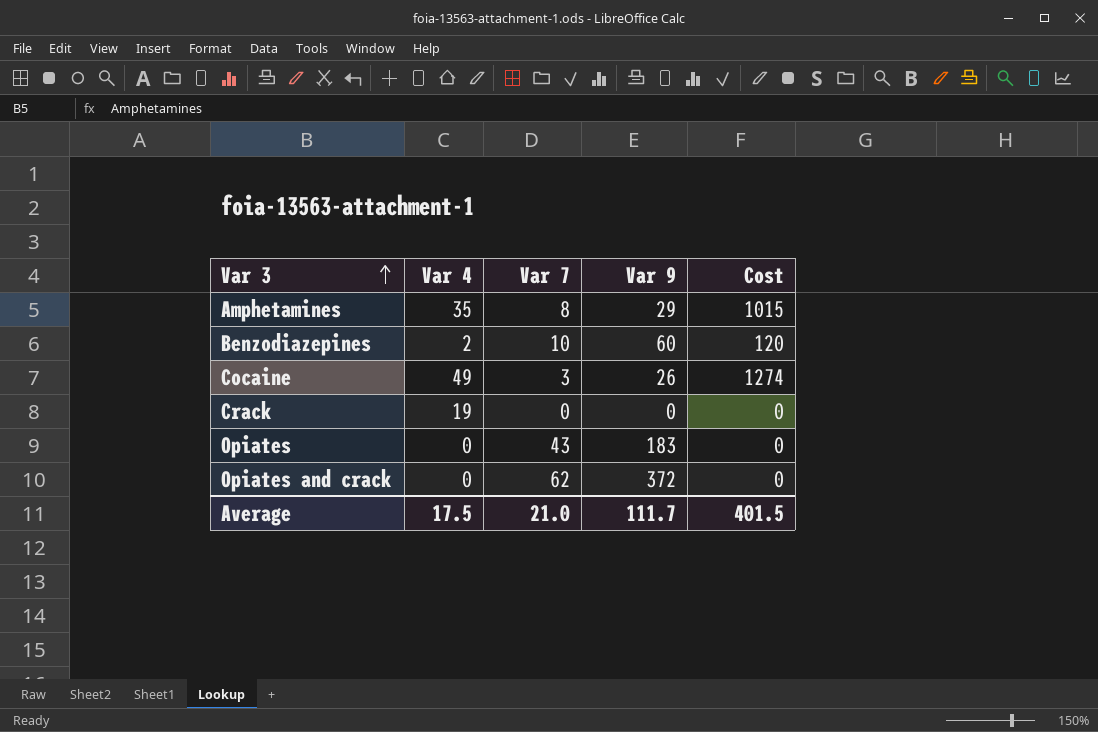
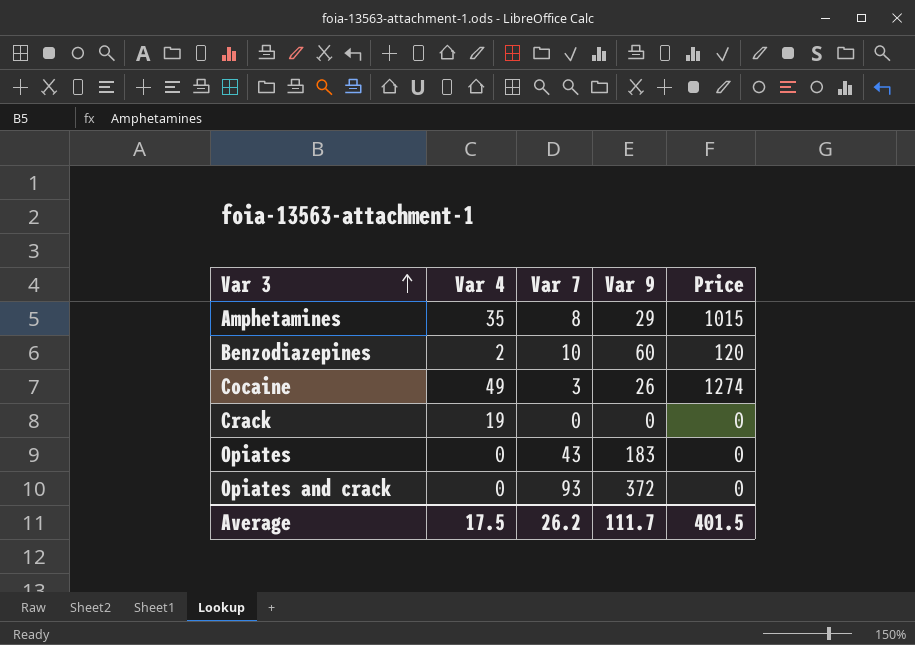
column name: Cost -> Price
Opiates and crack | Var 7: 62 -> 93
Average | Var 7: 21.0 -> 26.2

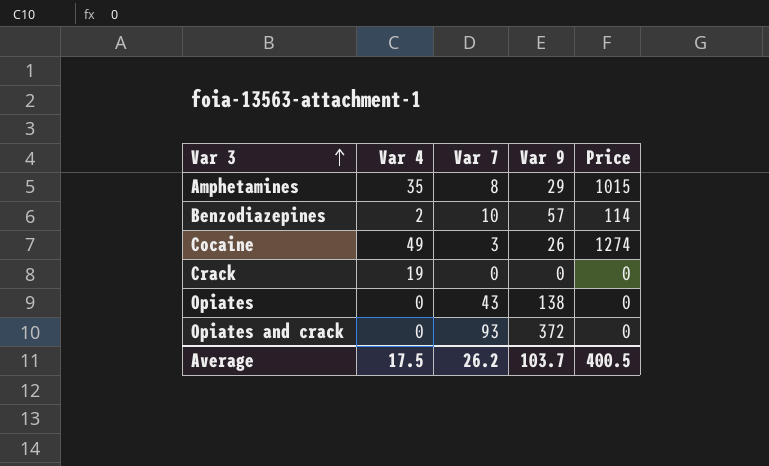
Benzodiazepines | Var 9: 60 -> 57
Benzodiazepines | Price: 120 -> 114
Opiates | Var 9: 183 -> 138
Average | Var 9: 111.7 -> 103.7
Average | Price: 401.5 -> 400.5

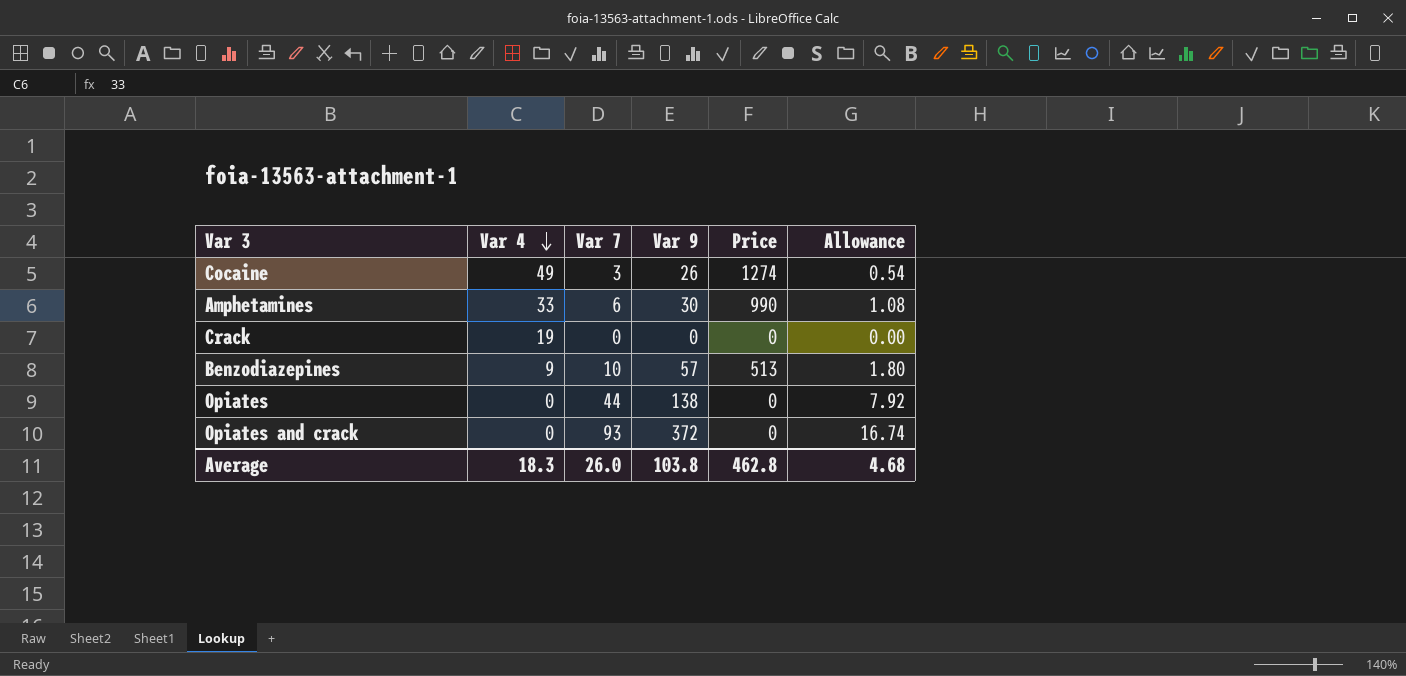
row order: Var 3 ascending -> Var 4 descending
column Allowance | formula: none -> [Var 7] * 0.18
Amphetamines | Var 4: 35 -> 33
Amphetamines | Var 7: 8 -> 6
Amphetamines | Var 9: 29 -> 30
Amphetamines | Price: 1015 -> 990
Benzodiazepines | Var 4: 2 -> 9
Benzodiazepines | Price: 114 -> 513
Opiates | Var 7: 43 -> 44
Average | Var 4: 17.5 -> 18.3
Average | Var 7: 26.2 -> 26.0
Average | Var 9: 103.7 -> 103.8
Average | Price: 400.5 -> 462.8

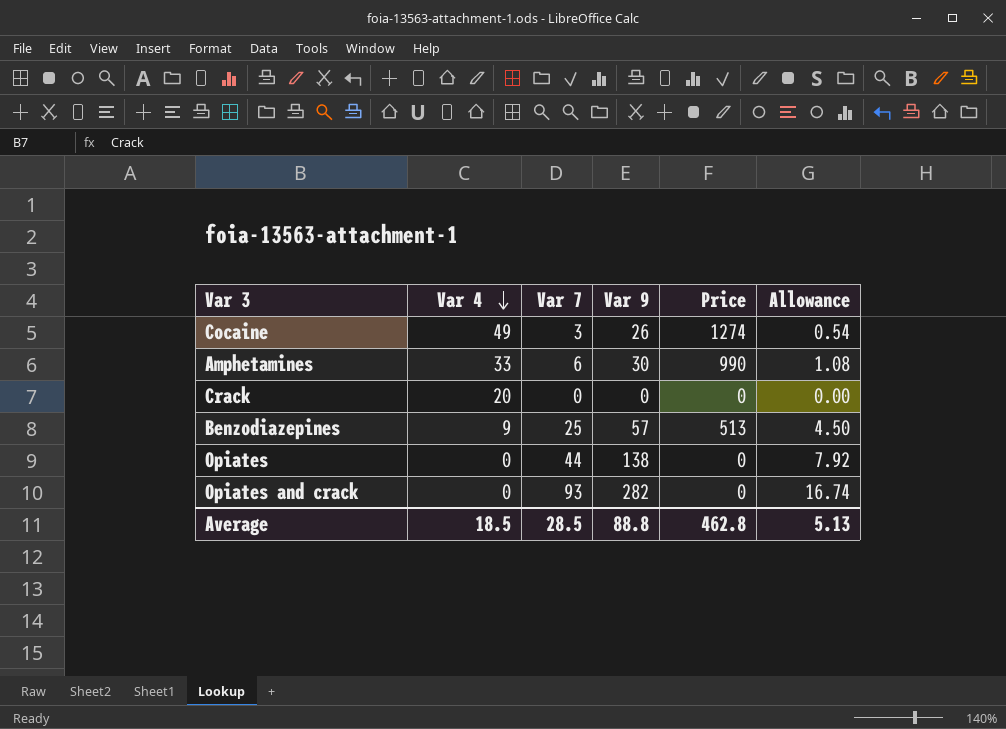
Crack | Var 4: 19 -> 20
Benzodiazepines | Var 7: 10 -> 25
Benzodiazepines | Allowance: 1.80 -> 4.50
Opiates and crack | Var 9: 372 -> 282
Average | Var 4: 18.3 -> 18.5
Average | Var 7: 26.0 -> 28.5
Average | Var 9: 103.8 -> 88.8
Average | Allowance: 4.68 -> 5.13

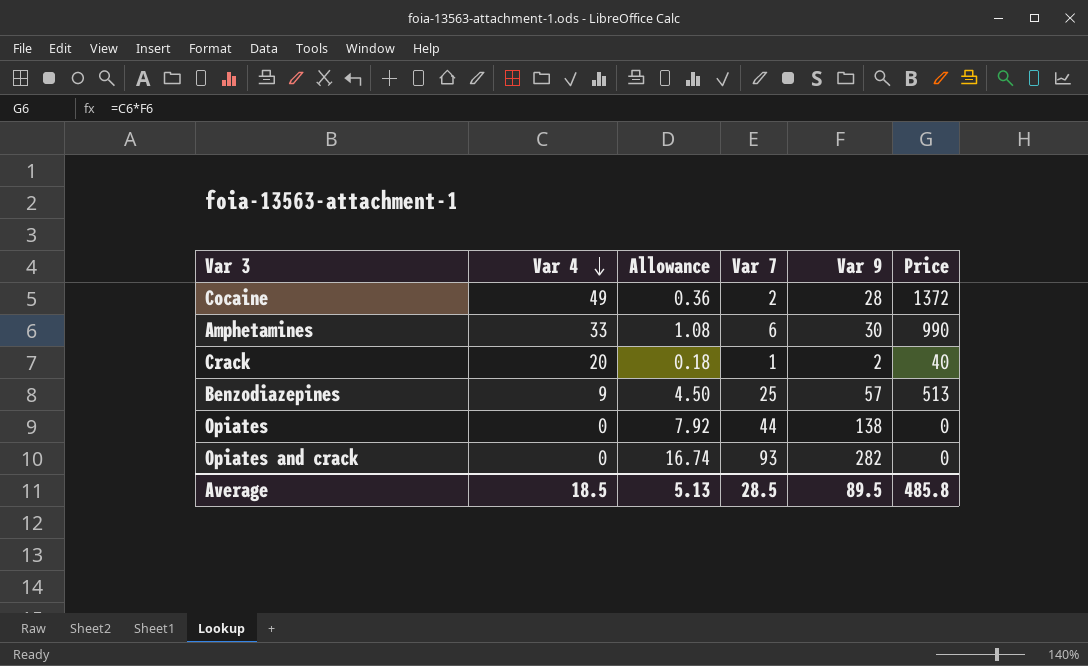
column Allowance | position: 6 -> 3
Cocaine | Allowance: 0.54 -> 0.36
Cocaine | Var 7: 3 -> 2
Cocaine | Var 9: 26 -> 28
Cocaine | Price: 1274 -> 1372
Crack | Allowance: 0.00 -> 0.18
Crack | Var 7: 0 -> 1
Crack | Var 9: 0 -> 2
Crack | Price: 0 -> 40
Average | Var 9: 88.8 -> 89.5
Average | Price: 462.8 -> 485.8

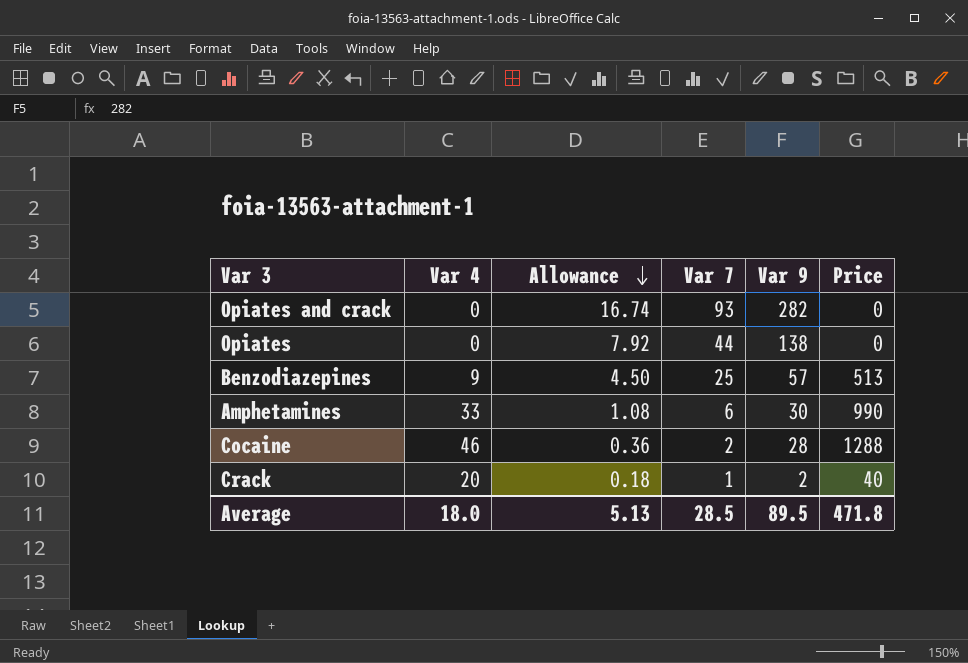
row order: Var 4 descending -> Allowance descending
Cocaine | Var 4: 49 -> 46
Cocaine | Price: 1372 -> 1288
Average | Var 4: 18.5 -> 18.0
Average | Price: 485.8 -> 471.8

